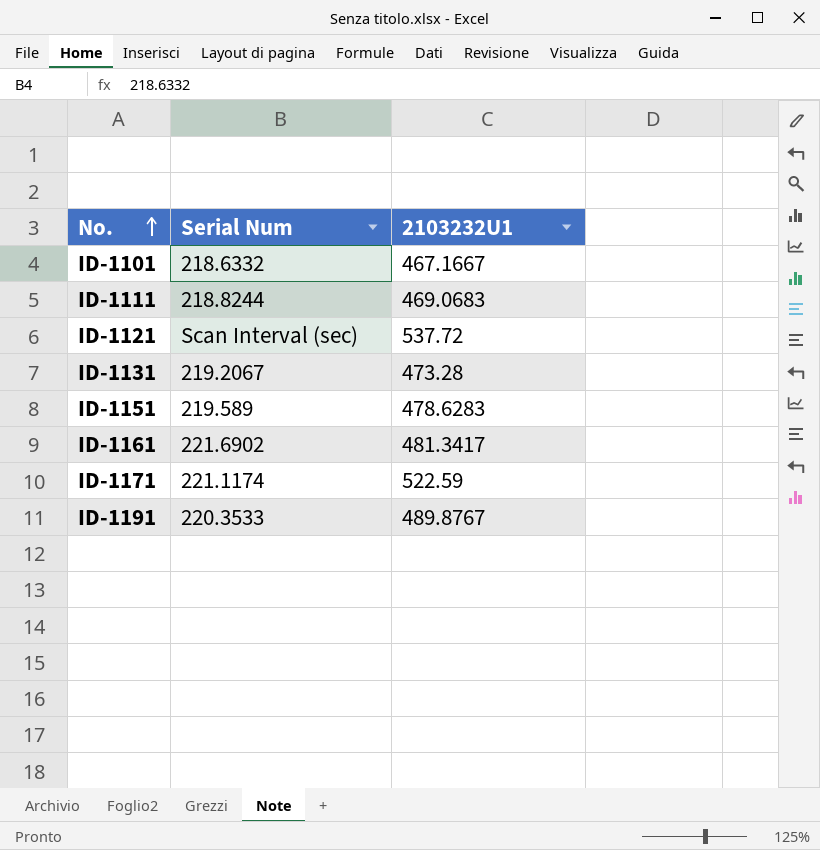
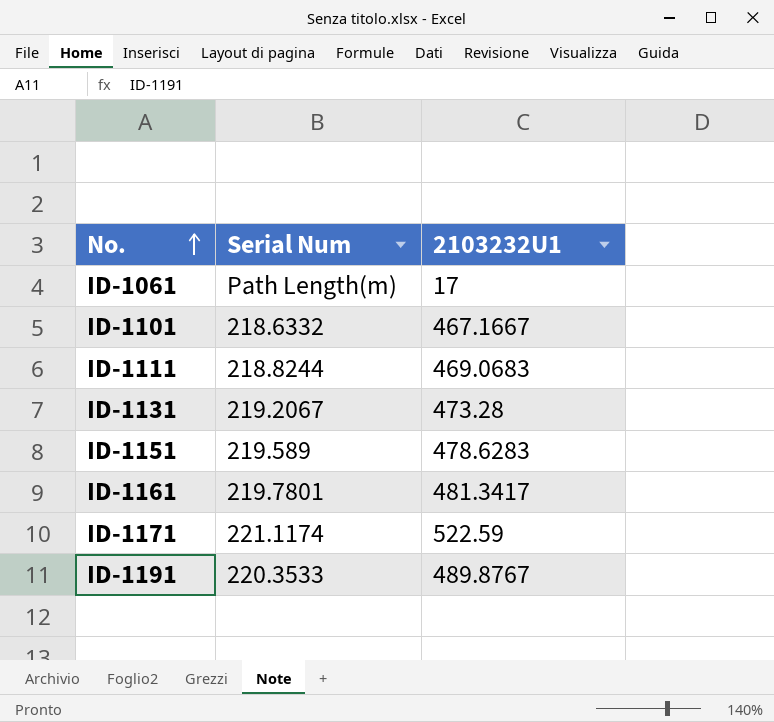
row ID-1121: Scan Interval (sec) | 537.72 -> none
row ID-1061: none -> Path Length(m) | 17
ID-1161 | Serial Num: 221.6902 -> 219.7801

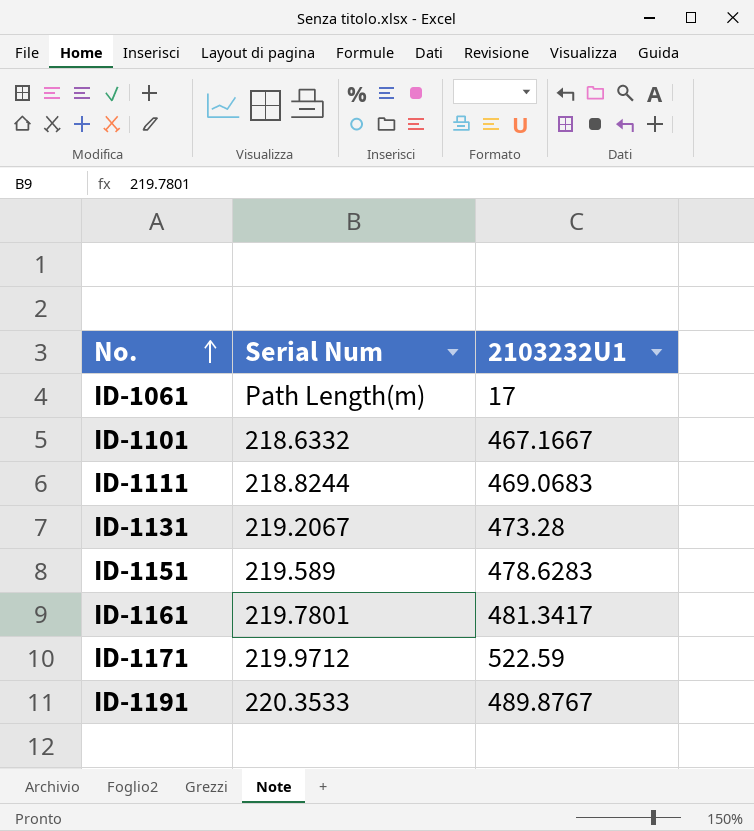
ID-1171 | Serial Num: 221.1174 -> 219.9712

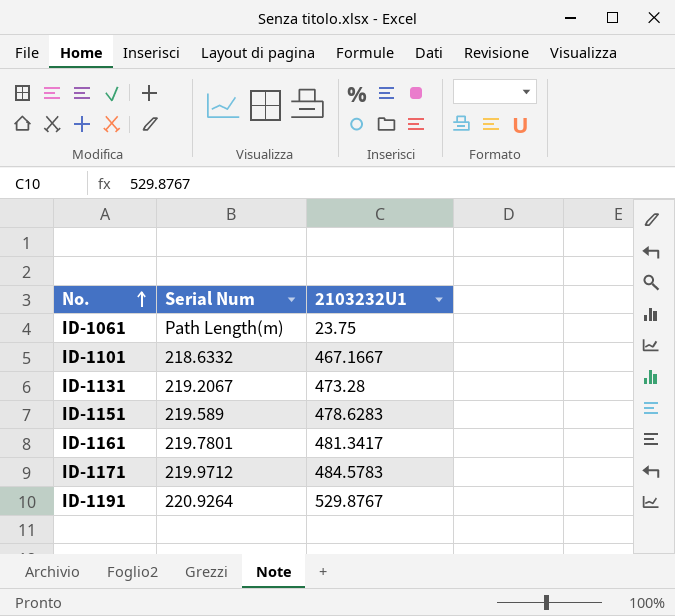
row ID-1111: 218.8244 | 469.0683 -> none
ID-1061 | 2103232U1: 17 -> 23.75
ID-1171 | 2103232U1: 522.59 -> 484.5783
ID-1191 | Serial Num: 220.3533 -> 220.9264
ID-1191 | 2103232U1: 489.8767 -> 529.8767

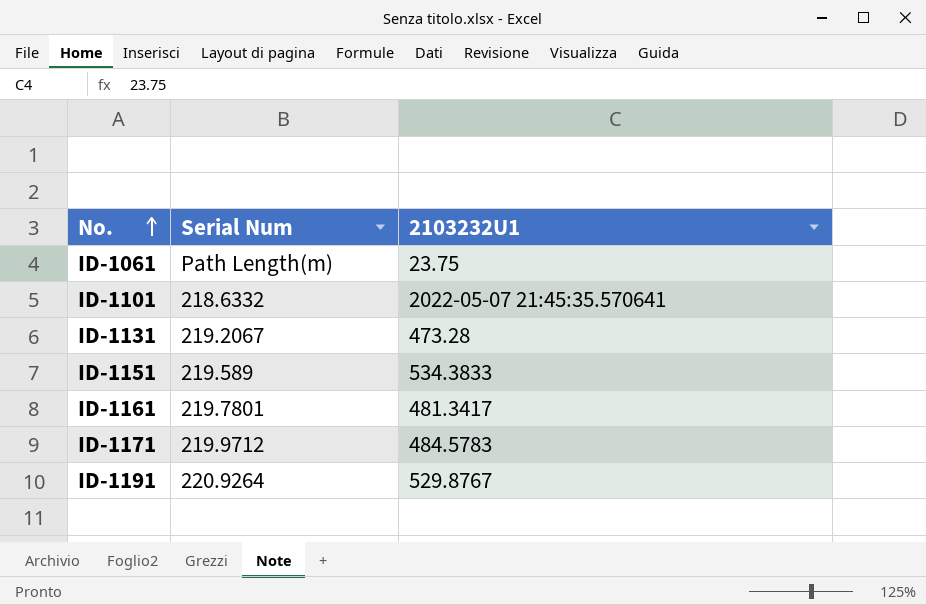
ID-1101 | 2103232U1: 467.1667 -> 2022-05-07 21:45:35.570641
ID-1151 | 2103232U1: 478.6283 -> 534.3833

